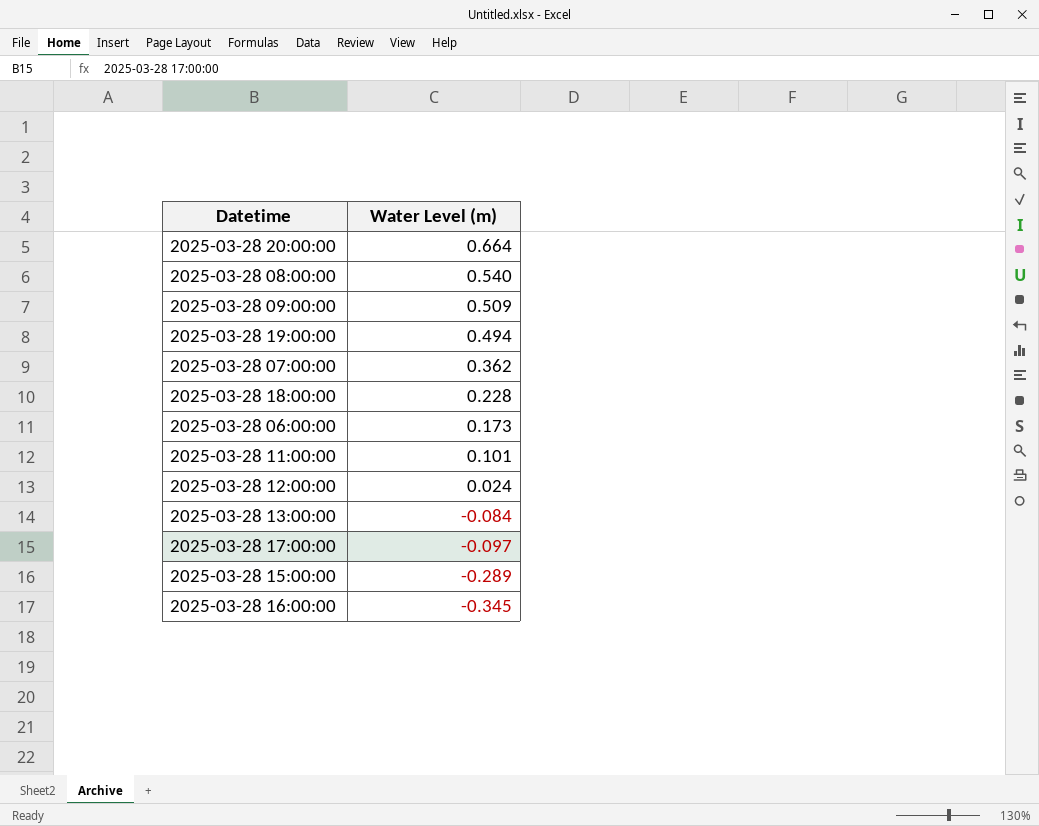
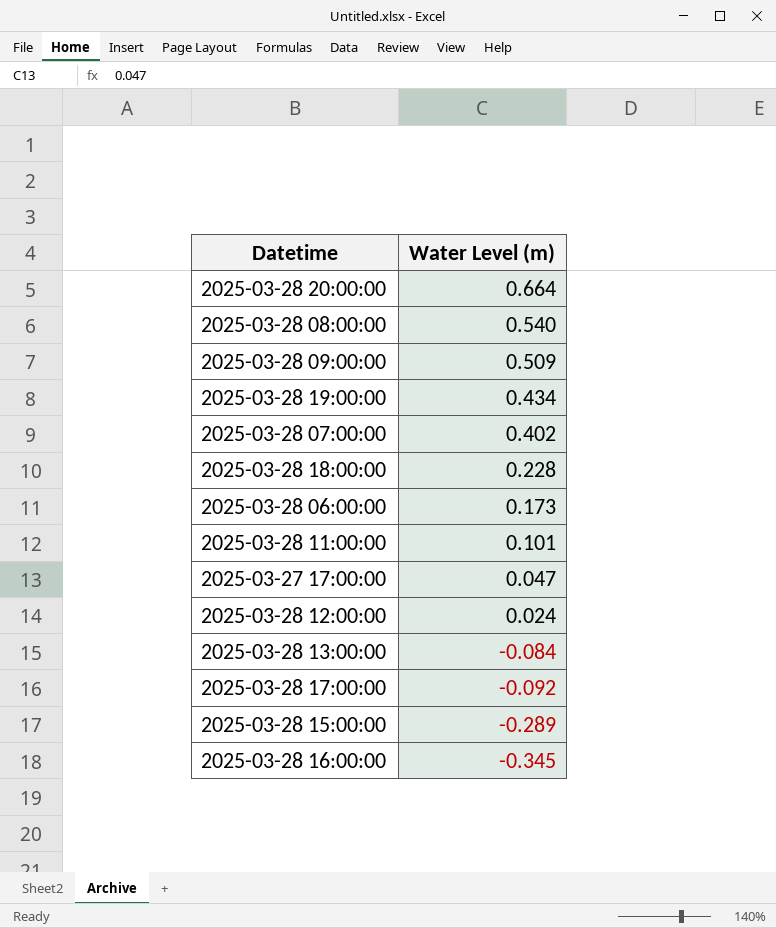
2025-03-28 19:00:00 | Water Level (m): 0.494 -> 0.434
2025-03-28 07:00:00 | Water Level (m): 0.362 -> 0.402
row 2025-03-27 17:00:00: none -> 0.047
2025-03-28 17:00:00 | Water Level (m): -0.097 -> -0.092

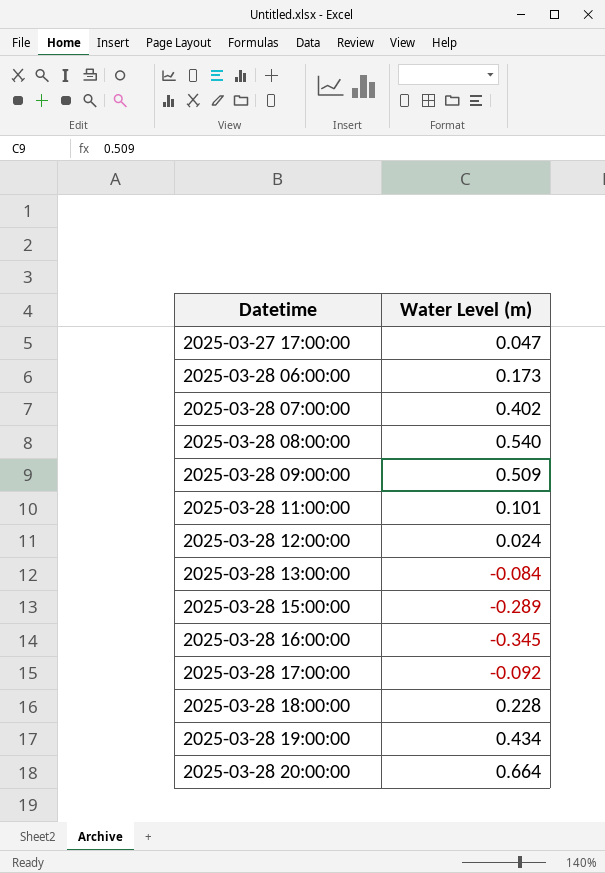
row order: Water Level (m) descending -> Datetime ascending

